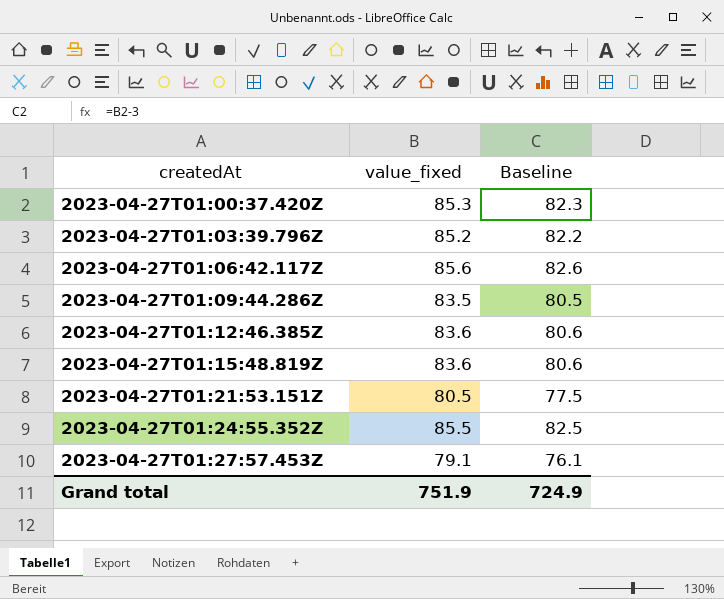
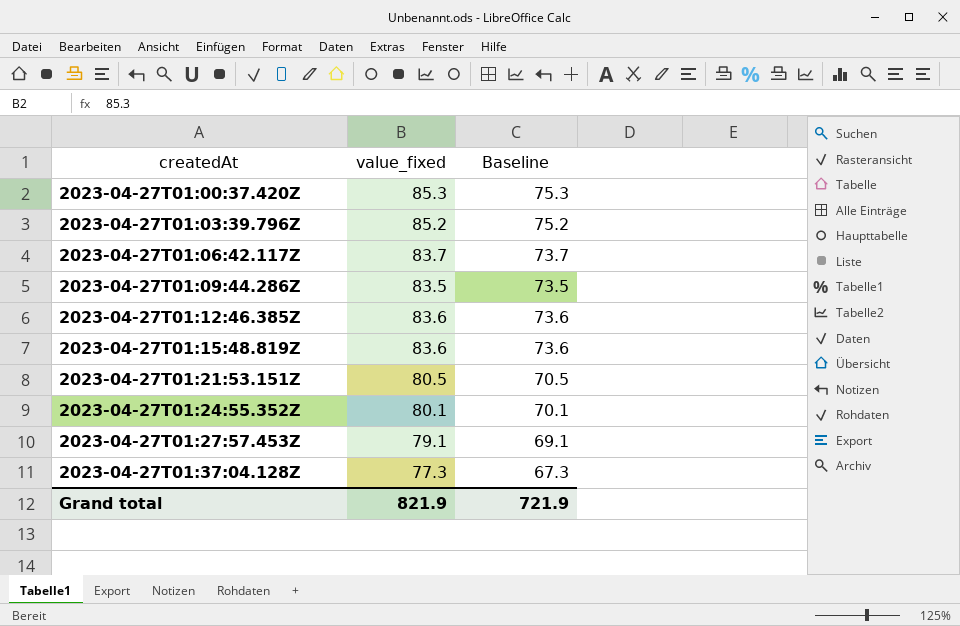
column Baseline | formula: [value_fixed] - 3 -> [value_fixed] - 10
2023-04-27T01:06:42.117Z | value_fixed: 85.6 -> 83.7
2023-04-27T01:24:55.352Z | value_fixed: 85.5 -> 80.1
row 2023-04-27T01:37:04.128Z: none -> 77.3 | 67.3
Grand total | value_fixed: 751.9 -> 821.9
Grand total | Baseline: 724.9 -> 721.9

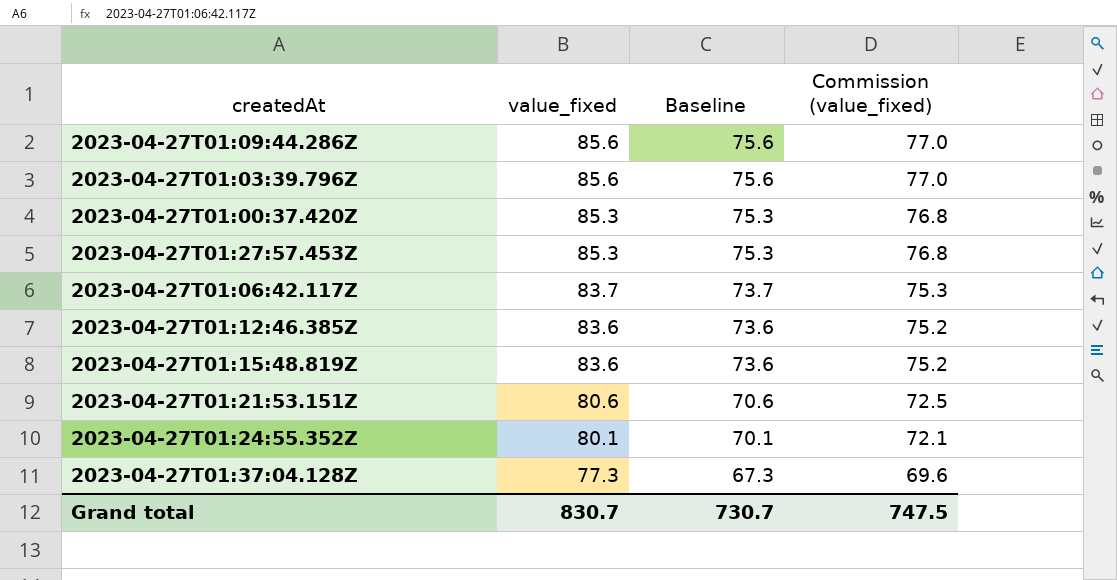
row order: createdAt ascending -> value_fixed descending
column Commission (value_fixed) | formula: none -> [value_fixed] * 0.9
2023-04-27T01:09:44.286Z | value_fixed: 83.5 -> 85.6
2023-04-27T01:09:44.286Z | Baseline: 73.5 -> 75.6
2023-04-27T01:03:39.796Z | value_fixed: 85.2 -> 85.6
2023-04-27T01:03:39.796Z | Baseline: 75.2 -> 75.6
2023-04-27T01:27:57.453Z | value_fixed: 79.1 -> 85.3
2023-04-27T01:27:57.453Z | Baseline: 69.1 -> 75.3
2023-04-27T01:21:53.151Z | value_fixed: 80.5 -> 80.6
2023-04-27T01:21:53.151Z | Baseline: 70.5 -> 70.6
Grand total | value_fixed: 821.9 -> 830.7
Grand total | Baseline: 721.9 -> 730.7

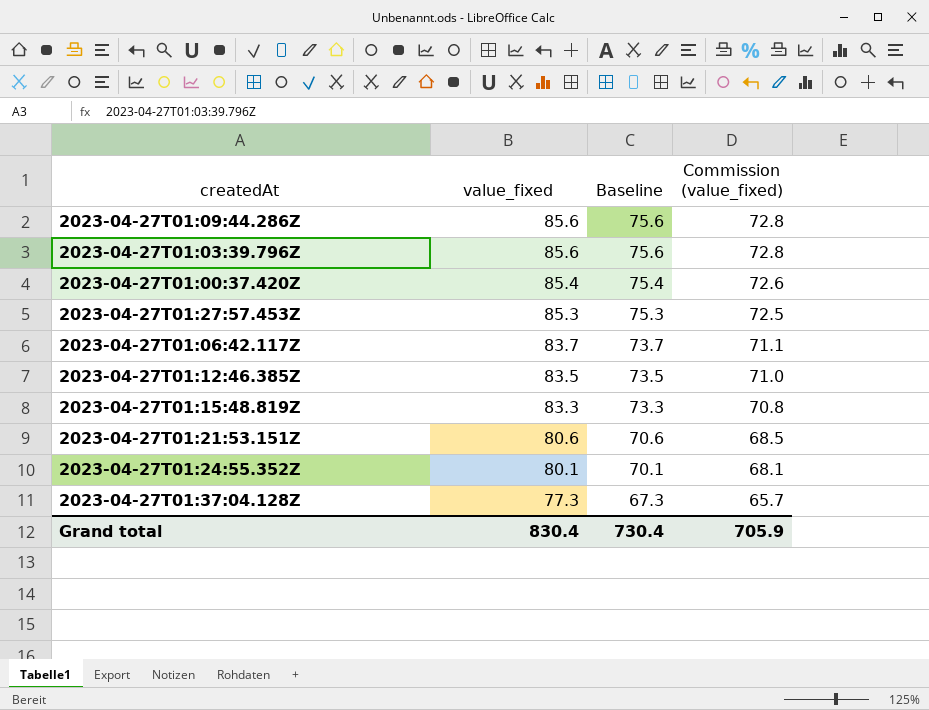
column Commission (value_fixed) | formula: [value_fixed] * 0.9 -> [value_fixed] * 0.85
2023-04-27T01:00:37.420Z | value_fixed: 85.3 -> 85.4
2023-04-27T01:00:37.420Z | Baseline: 75.3 -> 75.4
2023-04-27T01:12:46.385Z | value_fixed: 83.6 -> 83.5
2023-04-27T01:12:46.385Z | Baseline: 73.6 -> 73.5
2023-04-27T01:15:48.819Z | value_fixed: 83.6 -> 83.3
2023-04-27T01:15:48.819Z | Baseline: 73.6 -> 73.3
Grand total | value_fixed: 830.7 -> 830.4
Grand total | Baseline: 730.7 -> 730.4
Grand total | Commission (value_fixed): 747.5 -> 705.9

